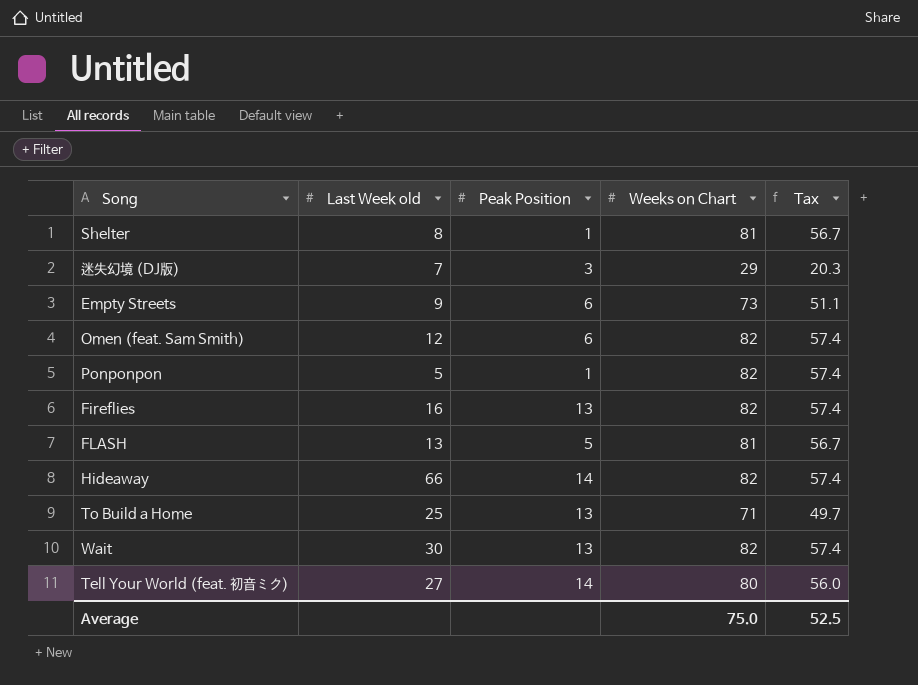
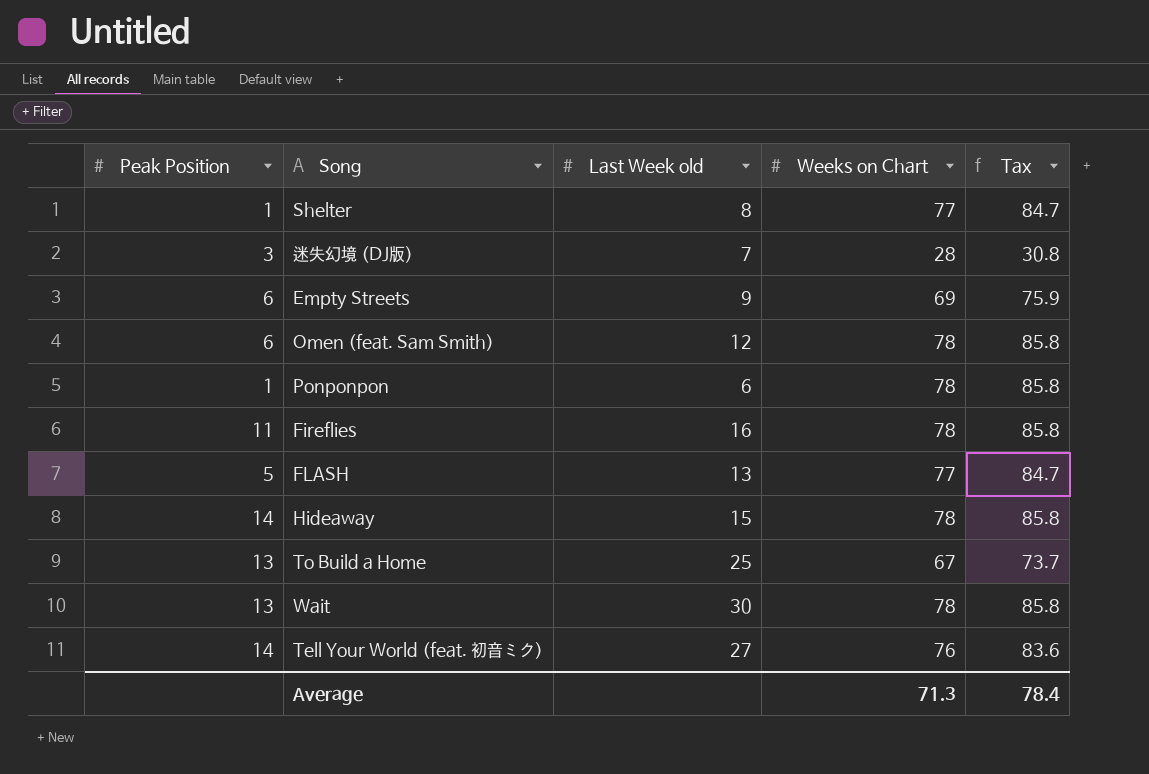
column Peak Position | position: 3 -> 1
column Tax | formula: [Weeks on Chart] * 0.7 -> [Weeks on Chart] * 1.1
Shelter | Weeks on Chart: 81 -> 77
迷失幻境 (DJ版) | Weeks on Chart: 29 -> 28
Empty Streets | Weeks on Chart: 73 -> 69
Omen (feat. Sam Smith) | Weeks on Chart: 82 -> 78
Ponponpon | Last Week old: 5 -> 6
Ponponpon | Weeks on Chart: 82 -> 78
Fireflies | Peak Position: 13 -> 11
Fireflies | Weeks on Chart: 82 -> 78
FLASH | Weeks on Chart: 81 -> 77
Hideaway | Last Week old: 66 -> 15
Hideaway | Weeks on Chart: 82 -> 78
To Build a Home | Weeks on Chart: 71 -> 67
Wait | Weeks on Chart: 82 -> 78
Tell Your World (feat. 初音ミク) | Weeks on Chart: 80 -> 76
Average | Weeks on Chart: 75.0 -> 71.3
Average | Tax: 52.5 -> 78.4

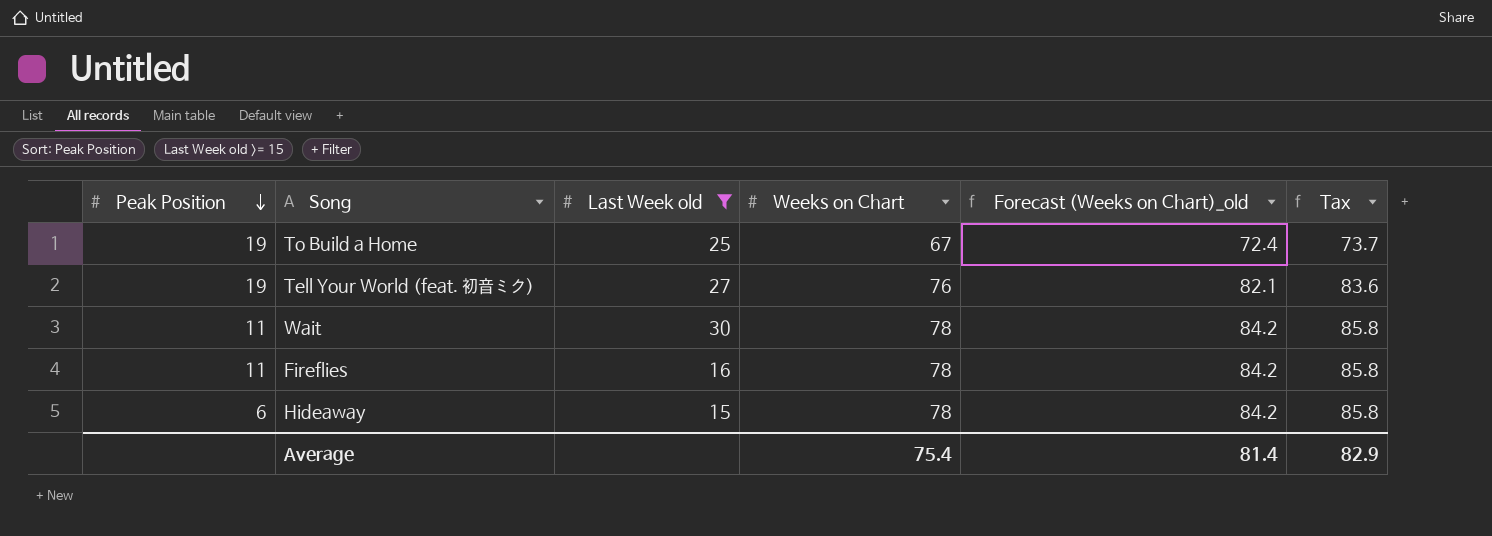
filter: none -> Last Week old >= 15
row order: none -> Peak Position descending
column Forecast (Weeks on Chart)_old | formula: none -> [Weeks on Chart] * 1.08
To Build a Home | Peak Position: 13 -> 19
Tell Your World (feat. 初音ミク) | Peak Position: 14 -> 19
Wait | Peak Position: 13 -> 11
Hideaway | Peak Position: 14 -> 6
Average | Weeks on Chart: 71.3 -> 75.4
Average | Tax: 78.4 -> 82.9

